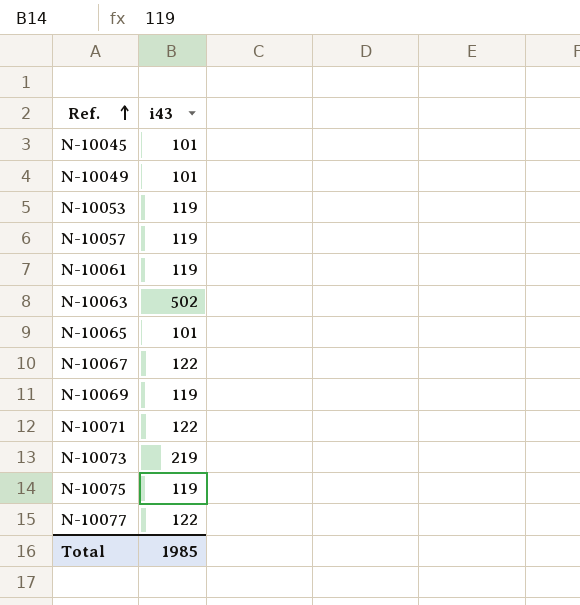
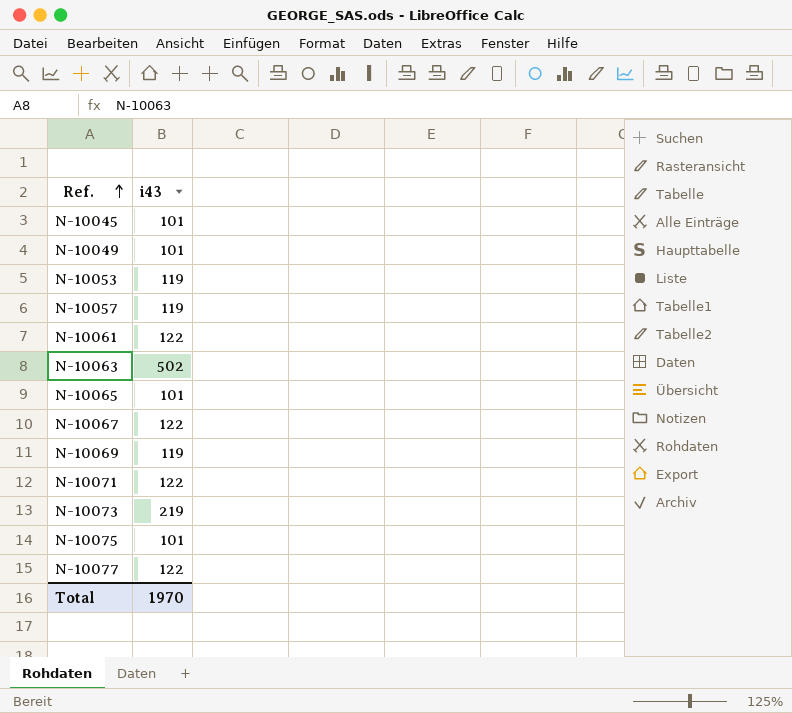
N-10061 | i43: 119 -> 122
N-10075 | i43: 119 -> 101
Total | i43: 1985 -> 1970

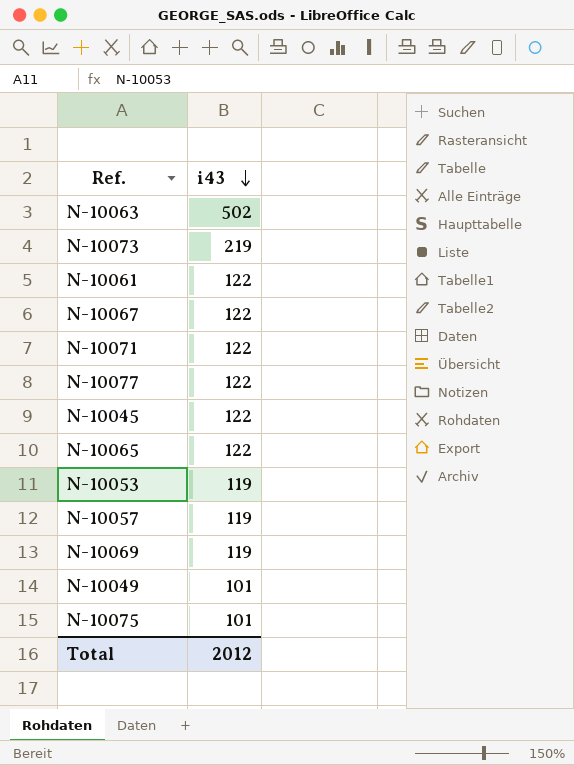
row order: Ref. ascending -> i43 descending
N-10045 | i43: 101 -> 122
N-10065 | i43: 101 -> 122
Total | i43: 1970 -> 2012

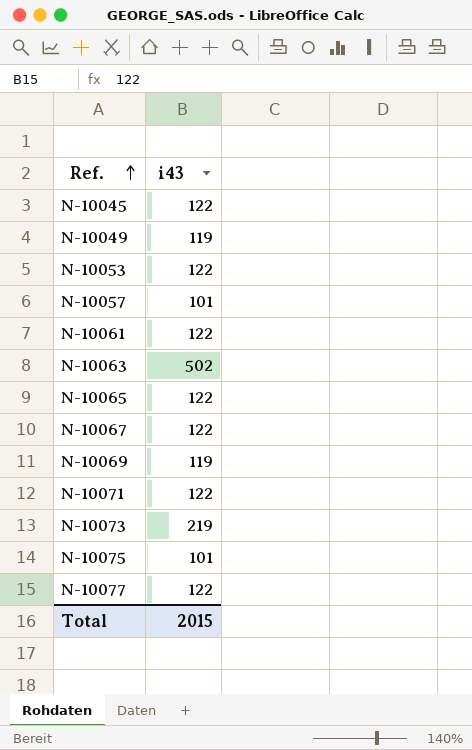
row order: i43 descending -> Ref. ascending
N-10049 | i43: 101 -> 119
N-10053 | i43: 119 -> 122
N-10057 | i43: 119 -> 101
Total | i43: 2012 -> 2015

